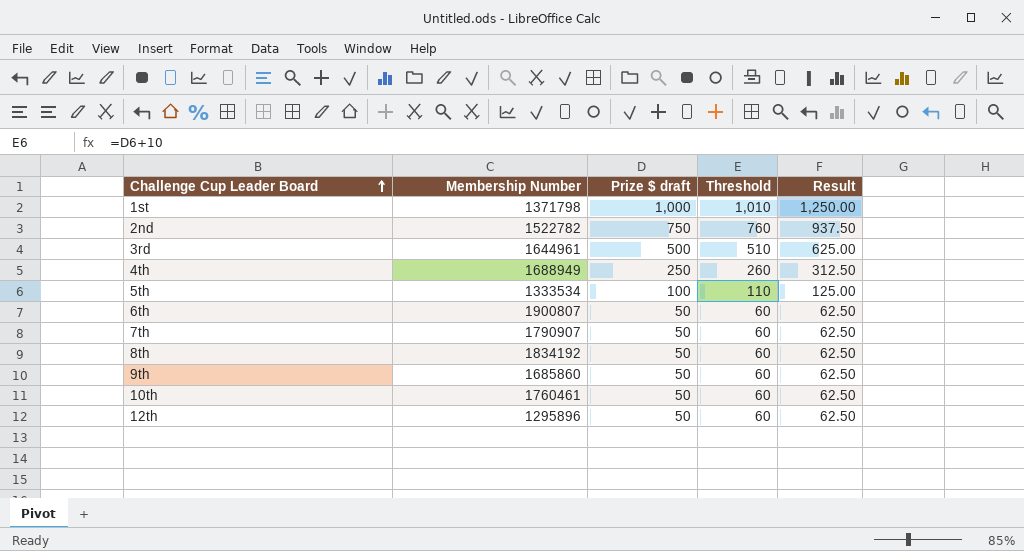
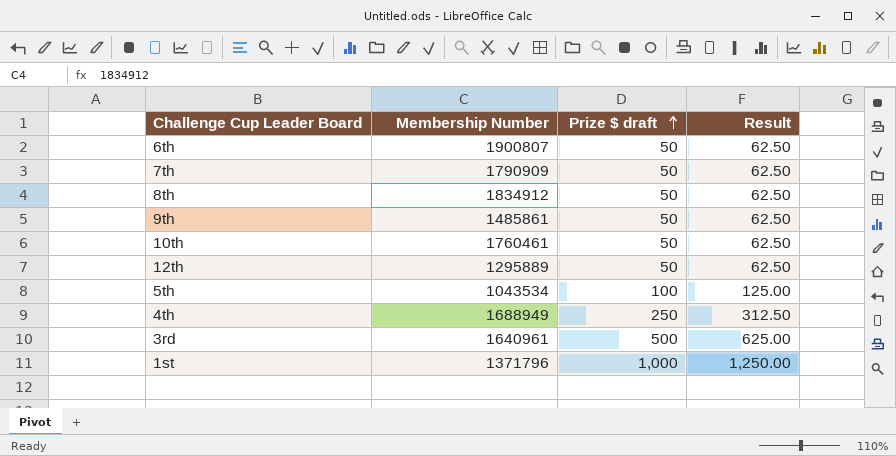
row order: Challenge Cup Leader Board ascending -> Prize $ draft ascending
column Threshold | formula: [Prize $ draft] + 10 -> none
row 2nd: 1522782 | 750 | 760 | 937.50 -> none
7th | Membership Number: 1790907 -> 1790909
8th | Membership Number: 1834192 -> 1834912
9th | Membership Number: 1685860 -> 1485861
12th | Membership Number: 1295896 -> 1295889
5th | Membership Number: 1333534 -> 1043534
3rd | Membership Number: 1644961 -> 1640961
1st | Membership Number: 1371798 -> 1371796

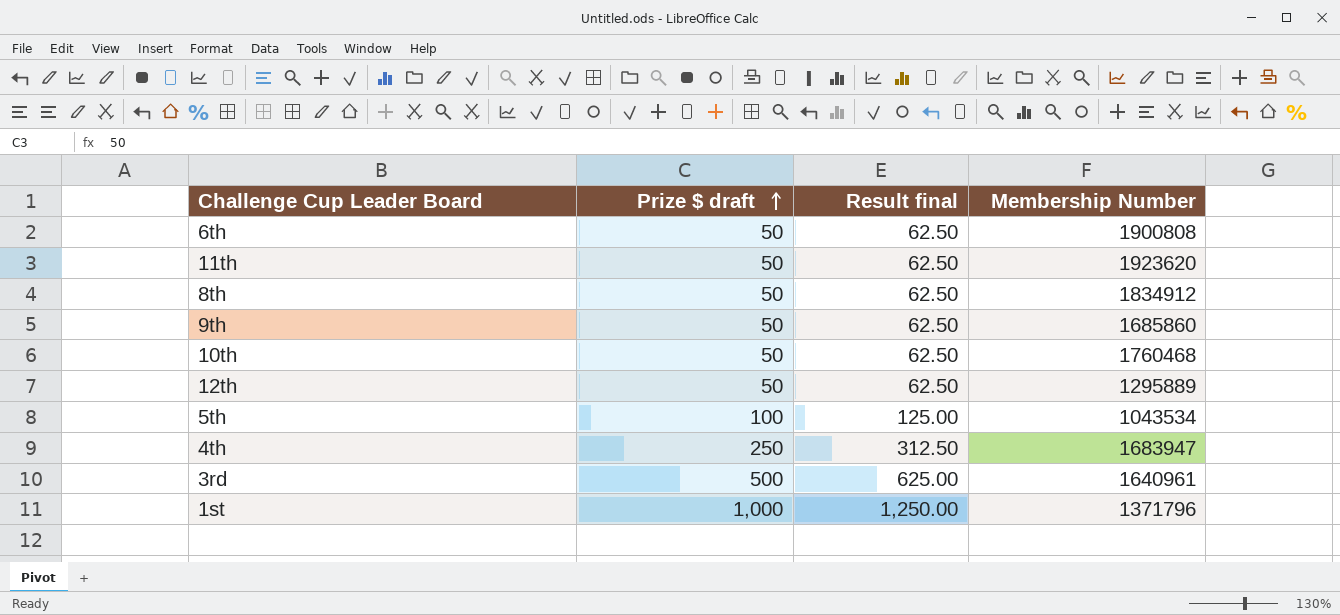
column name: Result -> Result final
column Membership Number | position: 2 -> 4
row 7th: 1790909 | 50 | 62.50 -> none
6th | Membership Number: 1900807 -> 1900808
row 11th: none -> 50 | 62.50 | 1923620
9th | Membership Number: 1485861 -> 1685860
10th | Membership Number: 1760461 -> 1760468
4th | Membership Number: 1688949 -> 1683947

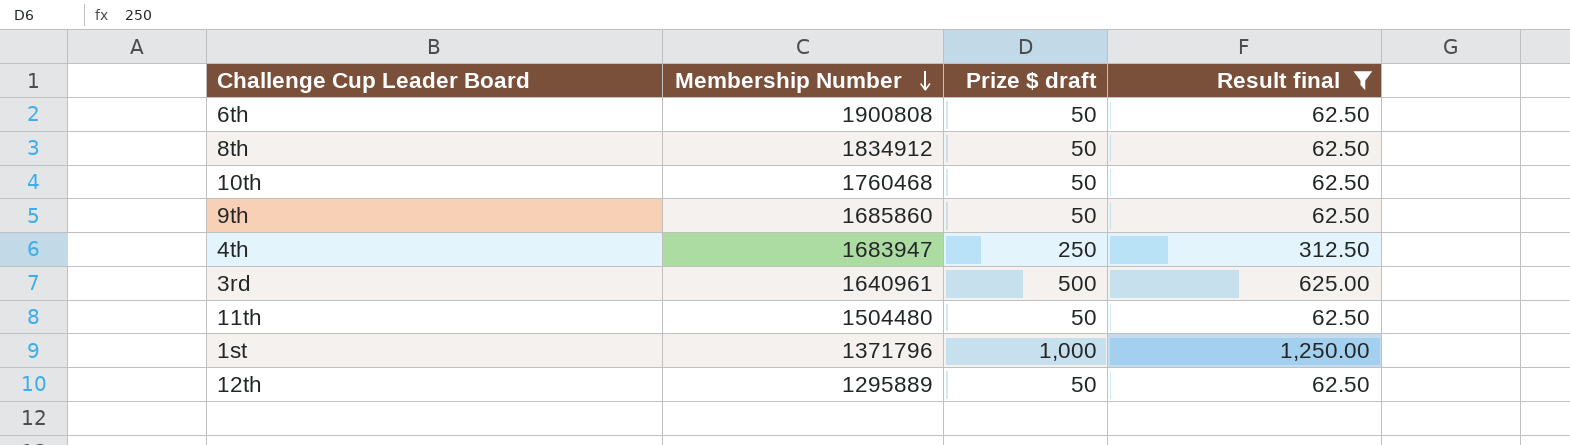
filter: none -> Result final != 125.00
row order: Prize $ draft ascending -> Membership Number descending
column Membership Number | position: 4 -> 2
11th | Membership Number: 1923620 -> 1504480

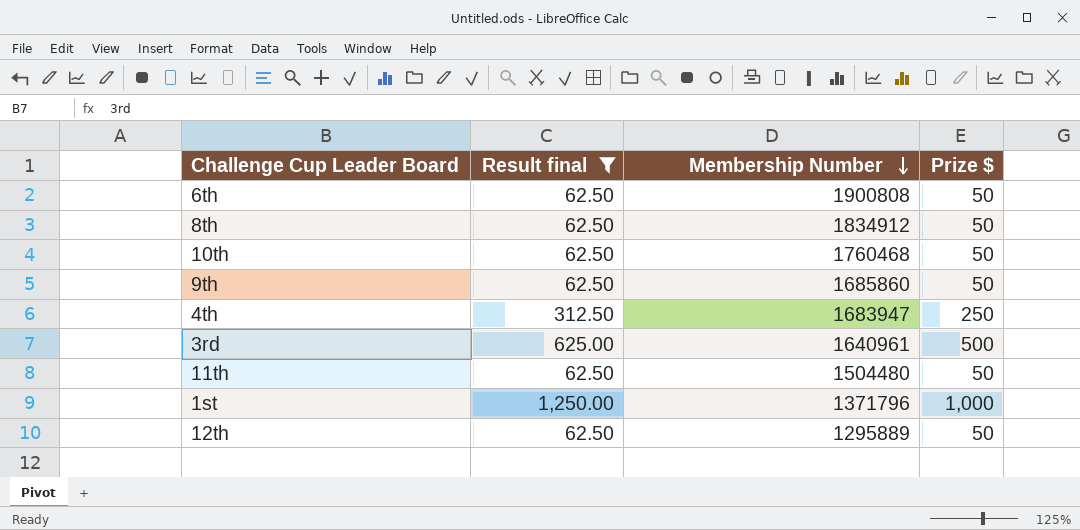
column Result final | position: 4 -> 2
column name: Prize $ draft -> Prize $

